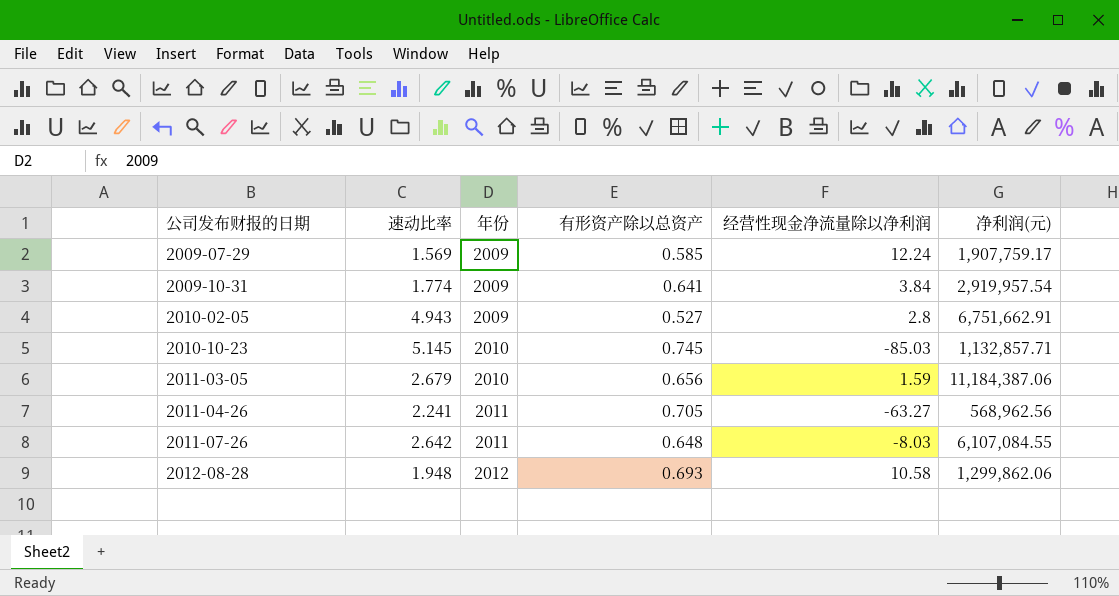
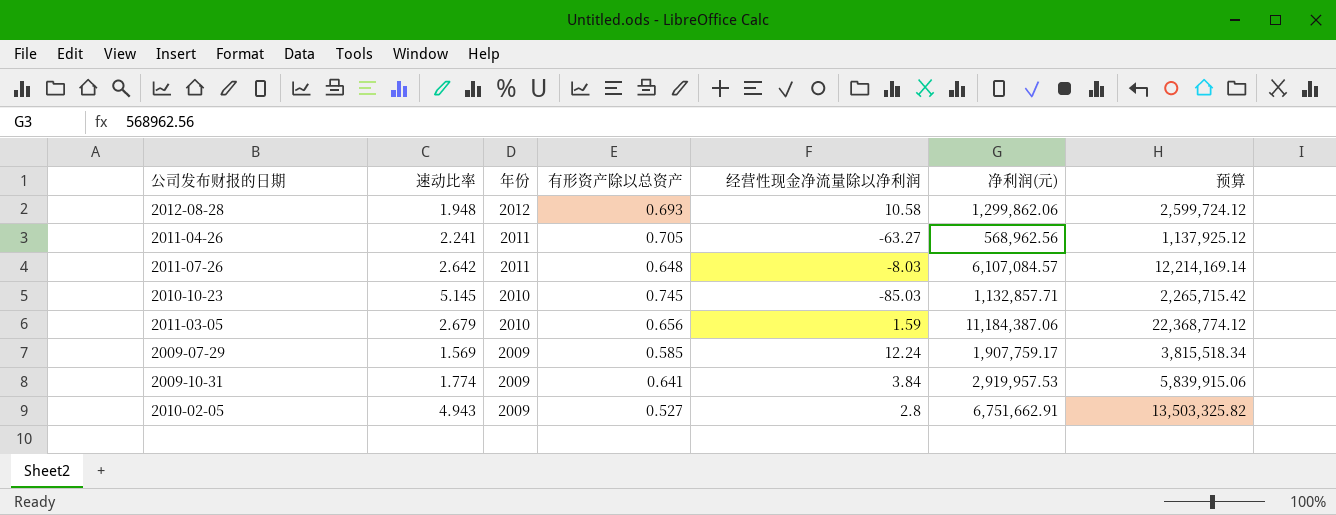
row order: 公司发布财报的日期 ascending -> 年份 descending
column 预算 | formula: none -> [净利润(元)] * 2
2011-07-26 | 净利润(元): 6,107,084.55 -> 6,107,084.57
2009-10-31 | 净利润(元): 2,919,957.54 -> 2,919,957.53

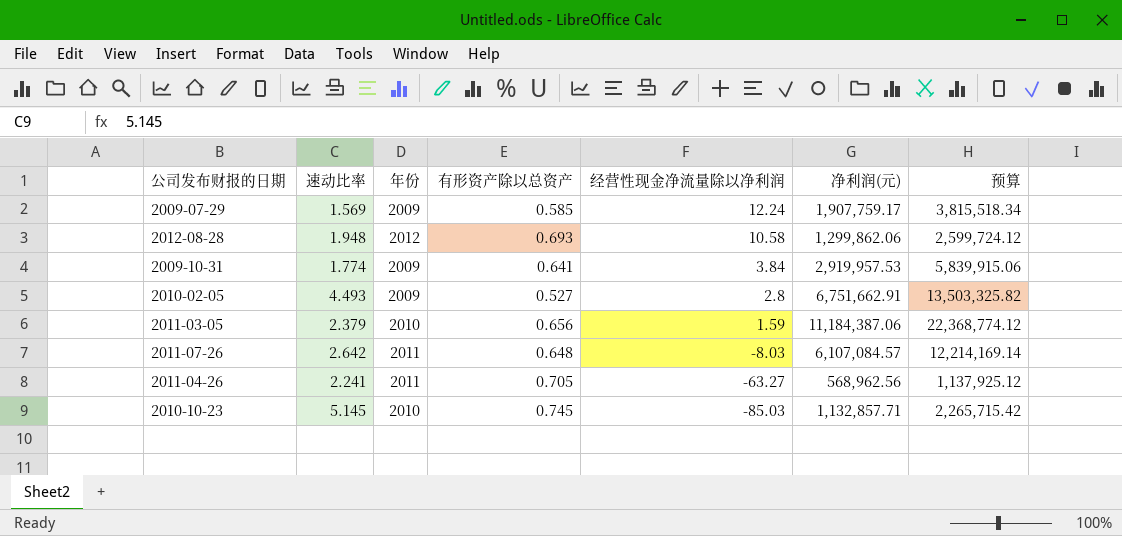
row order: 年份 descending -> 经营性现金净流量除以净利润 descending
2010-02-05 | 速动比率: 4.943 -> 4.493
2011-03-05 | 速动比率: 2.679 -> 2.379

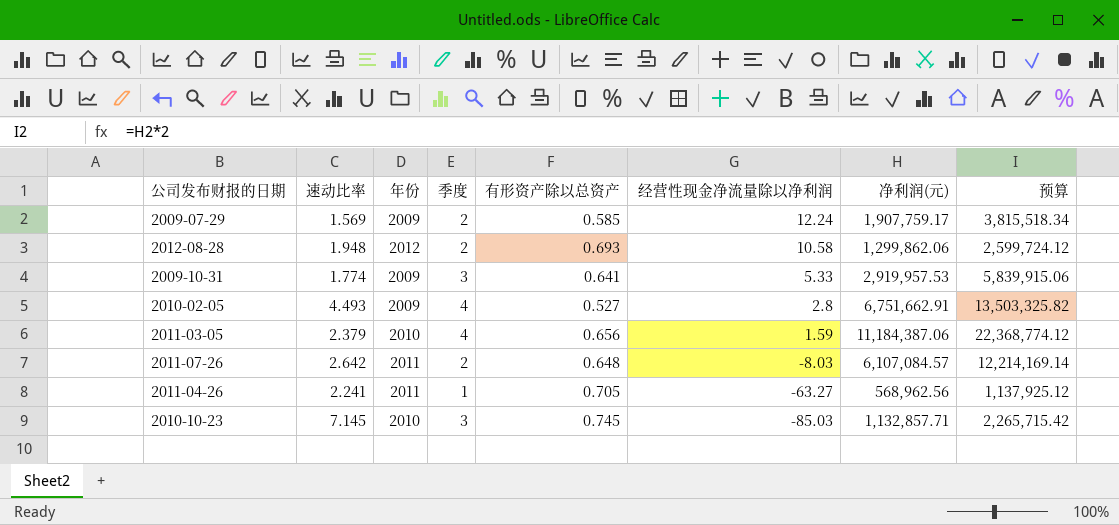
column 季度 | position: none -> 4
2009-10-31 | 经营性现金净流量除以净利润: 3.84 -> 5.33
2010-10-23 | 速动比率: 5.145 -> 7.145

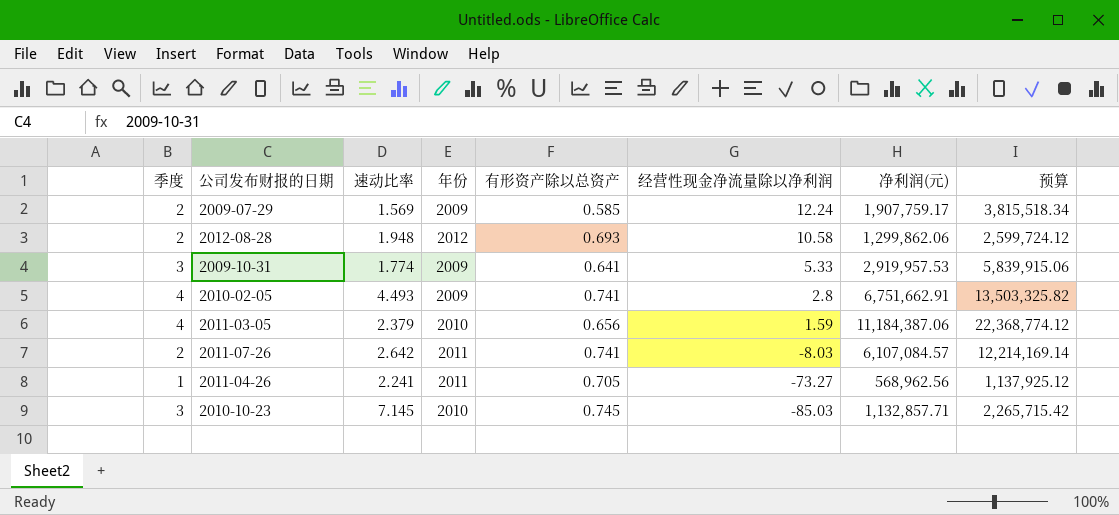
column 季度 | position: 4 -> 1
2010-02-05 | 有形资产除以总资产: 0.527 -> 0.741
2011-07-26 | 有形资产除以总资产: 0.648 -> 0.741
2011-04-26 | 经营性现金净流量除以净利润: -63.27 -> -73.27

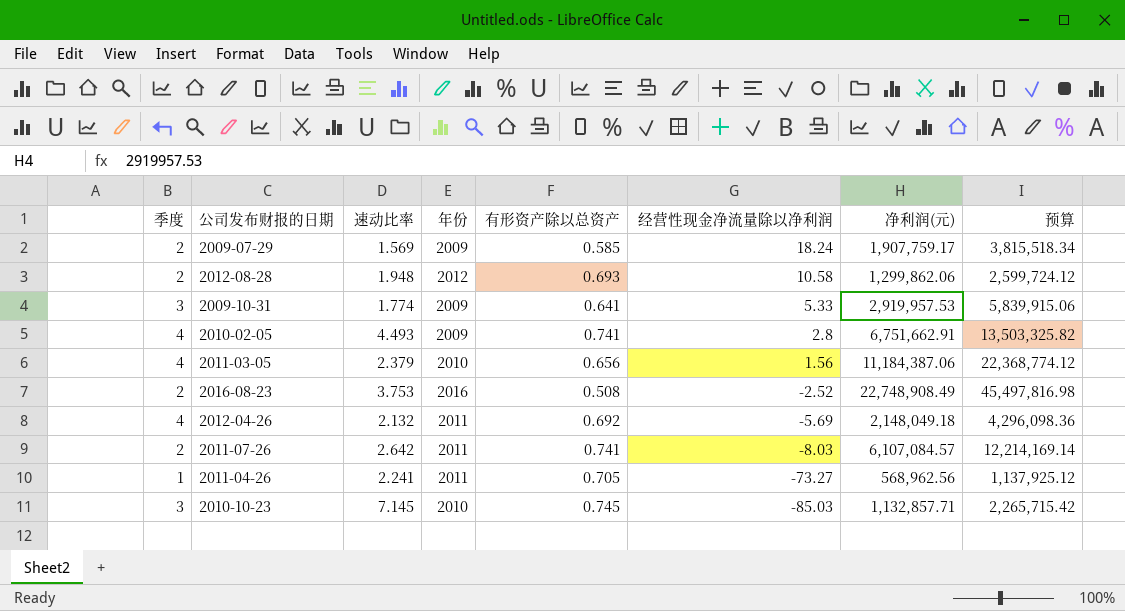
2009-07-29 | 经营性现金净流量除以净利润: 12.24 -> 18.24
2011-03-05 | 经营性现金净流量除以净利润: 1.59 -> 1.56
row 2016-08-23: none -> 2 | 3.753 | 2016 | 0.508 | -2.52 | 22,748,908.49 | 45,497,816.98
row 2012-04-26: none -> 4 | 2.132 | 2011 | 0.692 | -5.69 | 2,148,049.18 | 4,296,098.36

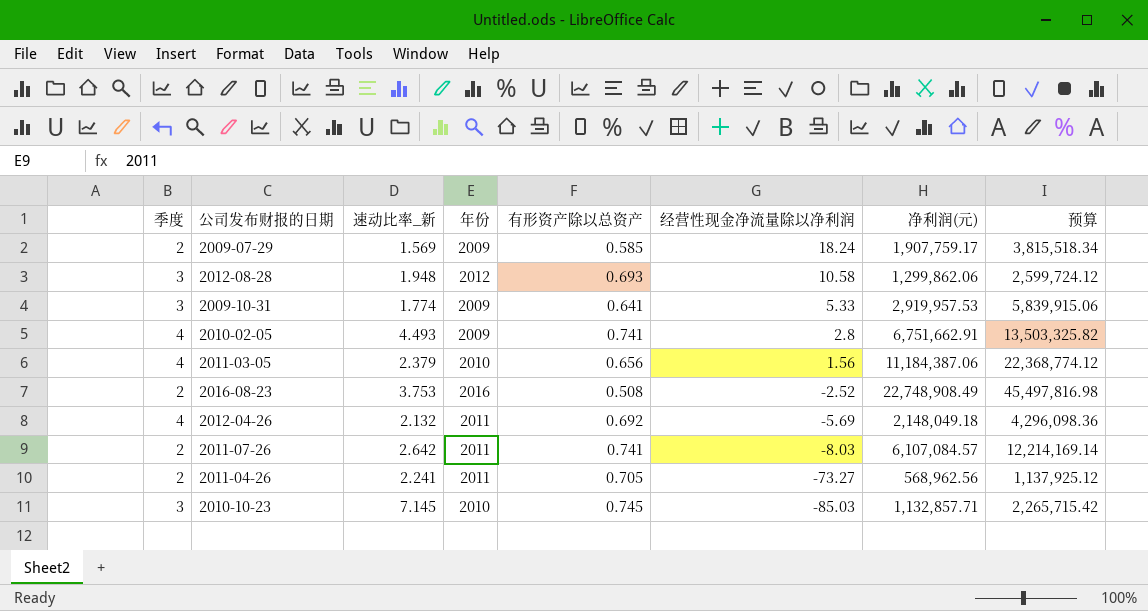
column name: 速动比率 -> 速动比率_新
2012-08-28 | 季度: 2 -> 3
2011-04-26 | 季度: 1 -> 2

